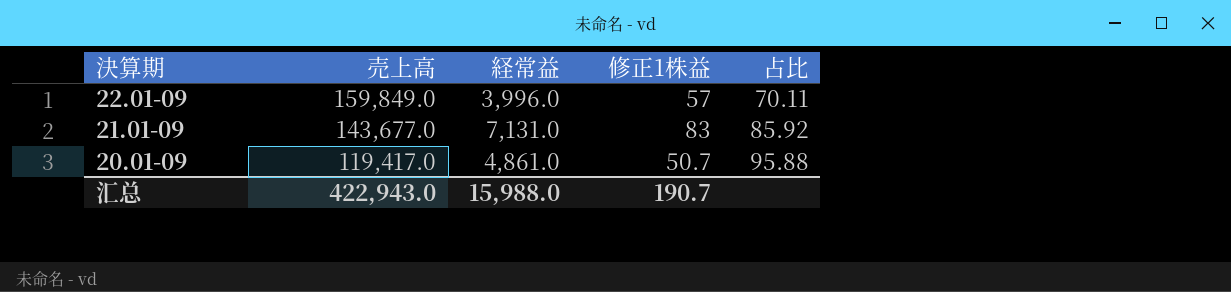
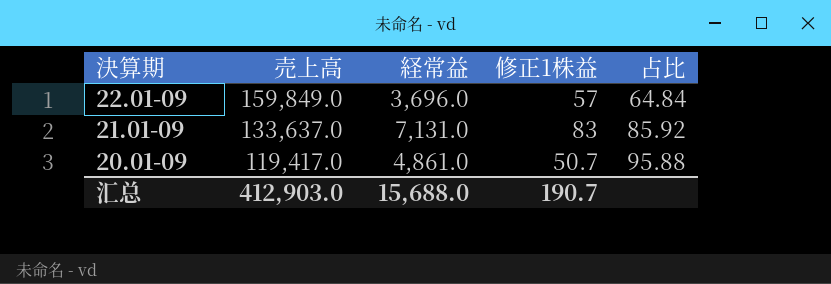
22.01-09 | 経常益: 3,996.0 -> 3,696.0
22.01-09 | 占比: 70.11 -> 64.84
21.01-09 | 売上高: 143,677.0 -> 133,637.0
汇总 | 売上高: 422,943.0 -> 412,903.0
汇总 | 経常益: 15,988.0 -> 15,688.0

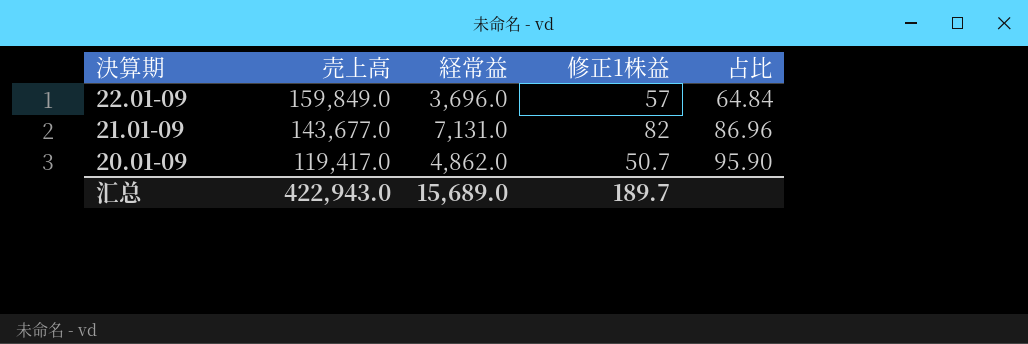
21.01-09 | 売上高: 133,637.0 -> 143,677.0
21.01-09 | 修正1株益: 83 -> 82
21.01-09 | 占比: 85.92 -> 86.96
20.01-09 | 経常益: 4,861.0 -> 4,862.0
20.01-09 | 占比: 95.88 -> 95.90
汇总 | 売上高: 412,903.0 -> 422,943.0
汇总 | 経常益: 15,688.0 -> 15,689.0
汇总 | 修正1株益: 190.7 -> 189.7

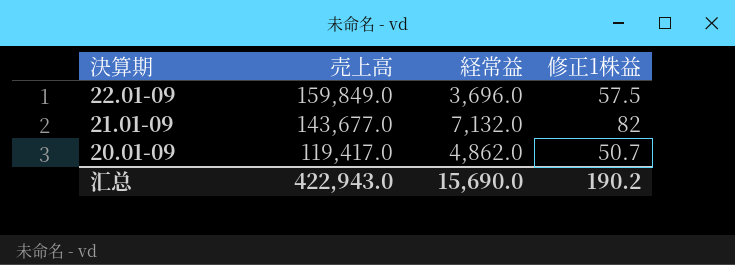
column 占比 | formula: [経常益] / [修正1株益] -> none
22.01-09 | 修正1株益: 57 -> 57.5
21.01-09 | 経常益: 7,131.0 -> 7,132.0
汇总 | 経常益: 15,689.0 -> 15,690.0
汇总 | 修正1株益: 189.7 -> 190.2

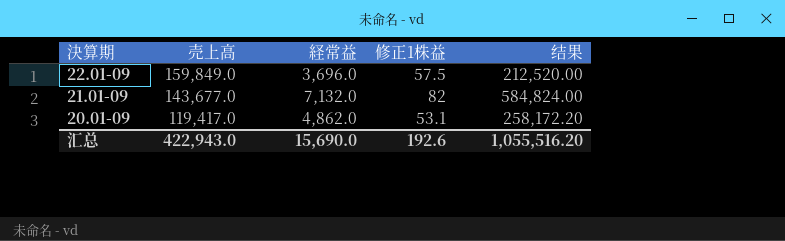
column 结果 | formula: none -> [経常益] * [修正1株益]
20.01-09 | 修正1株益: 50.7 -> 53.1
汇总 | 修正1株益: 190.2 -> 192.6

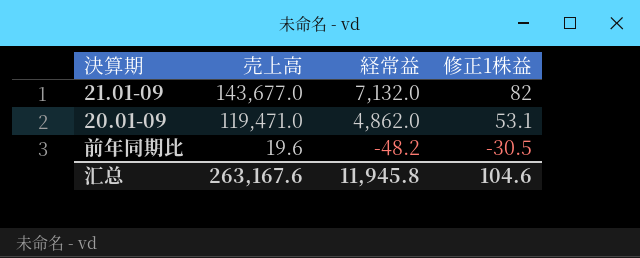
column 结果 | formula: [経常益] * [修正1株益] -> none
row 22.01-09: 159,849.0 | 3,696.0 | 57.5 | 212,520.00 -> none
20.01-09 | 売上高: 119,417.0 -> 119,471.0
row 前年同期比: none -> 19.6 | -48.2 | -30.5
汇总 | 売上高: 422,943.0 -> 263,167.6
汇总 | 経常益: 15,690.0 -> 11,945.8
汇总 | 修正1株益: 192.6 -> 104.6

